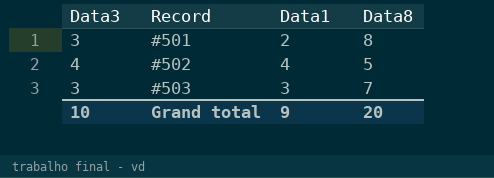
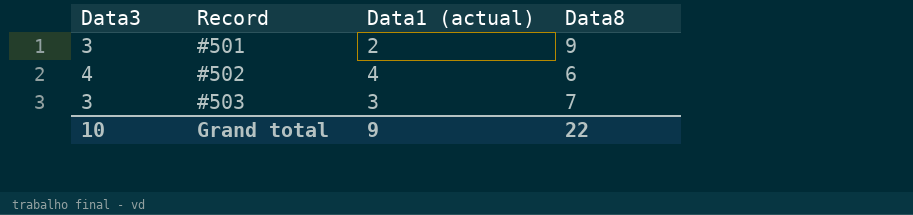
column name: Data1 -> Data1 (actual)
#501 | Data8: 8 -> 9
#502 | Data8: 5 -> 6
Grand total | Data8: 20 -> 22

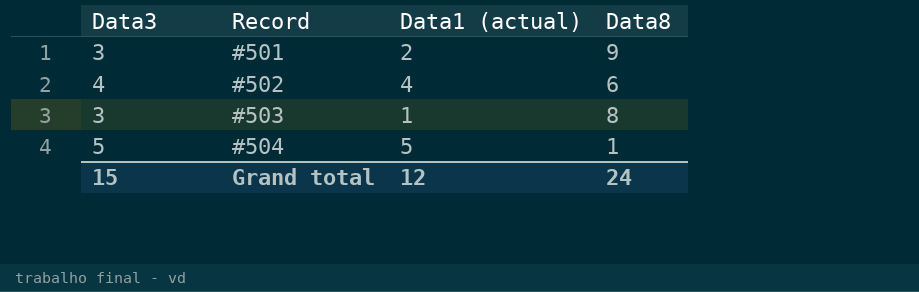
#503 | Data1 (actual): 3 -> 1
#503 | Data8: 7 -> 8
row #504: none -> 5 | 5 | 1
Grand total | Data3: 10 -> 15
Grand total | Data1 (actual): 9 -> 12
Grand total | Data8: 22 -> 24

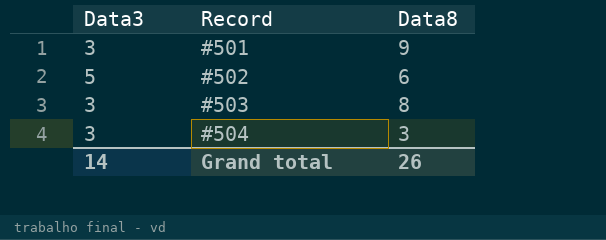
column Data1 (actual) | position: 3 -> none
#502 | Data3: 4 -> 5
#504 | Data3: 5 -> 3
#504 | Data8: 1 -> 3
Grand total | Data3: 15 -> 14
Grand total | Data8: 24 -> 26

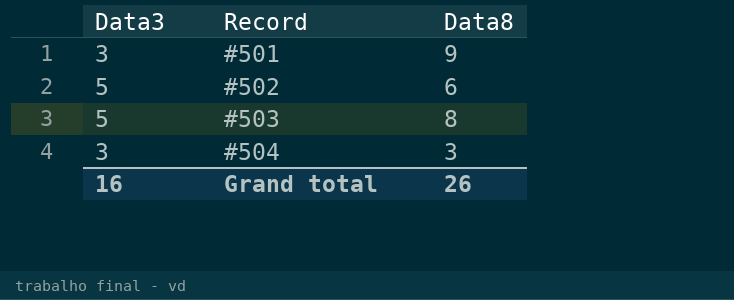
#503 | Data3: 3 -> 5
Grand total | Data3: 14 -> 16

